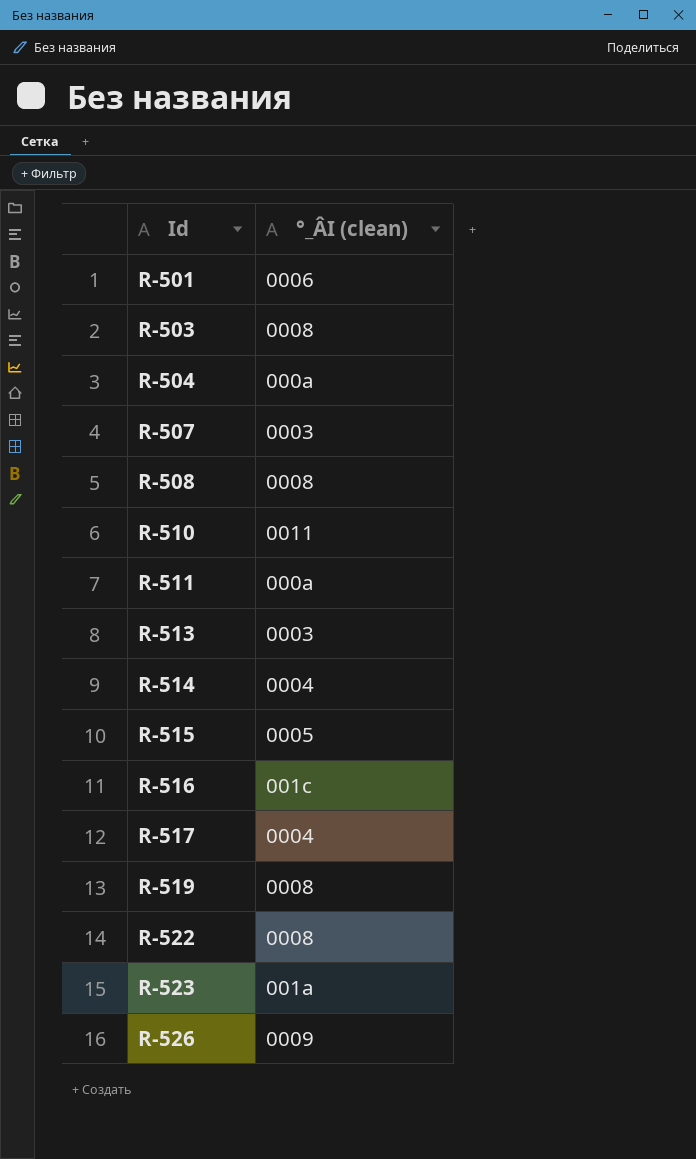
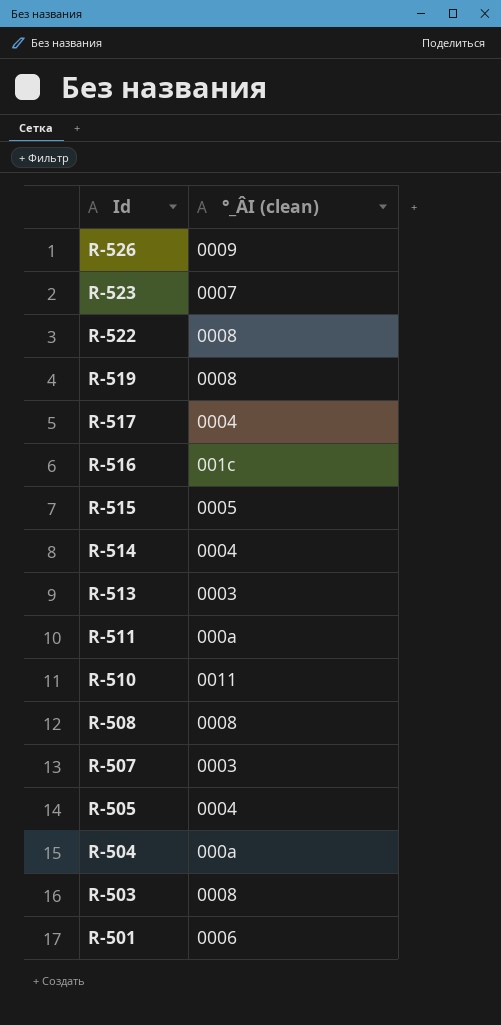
row order: Id ascending -> Id descending
R-523 | °_ÂI (clean): 001a -> 0007
row R-505: none -> 0004

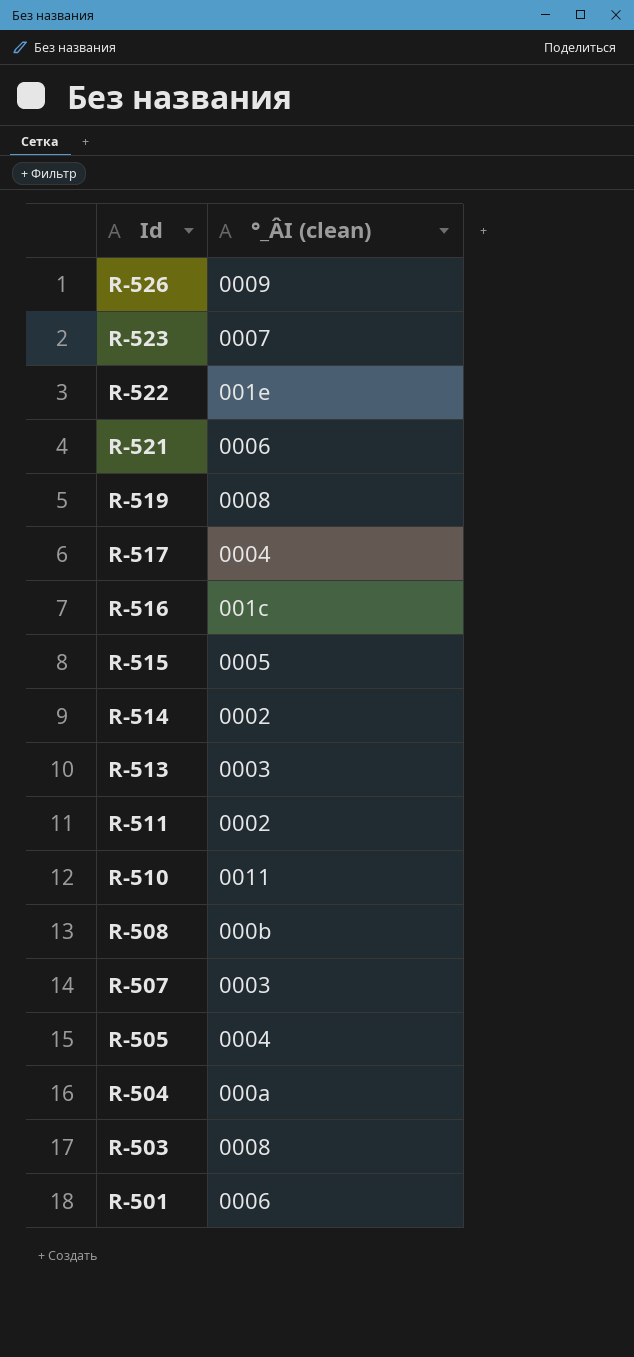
R-522 | °_ÂI (clean): 0008 -> 001e
row R-521: none -> 0006
R-514 | °_ÂI (clean): 0004 -> 0002
R-511 | °_ÂI (clean): 000a -> 0002
R-508 | °_ÂI (clean): 0008 -> 000b

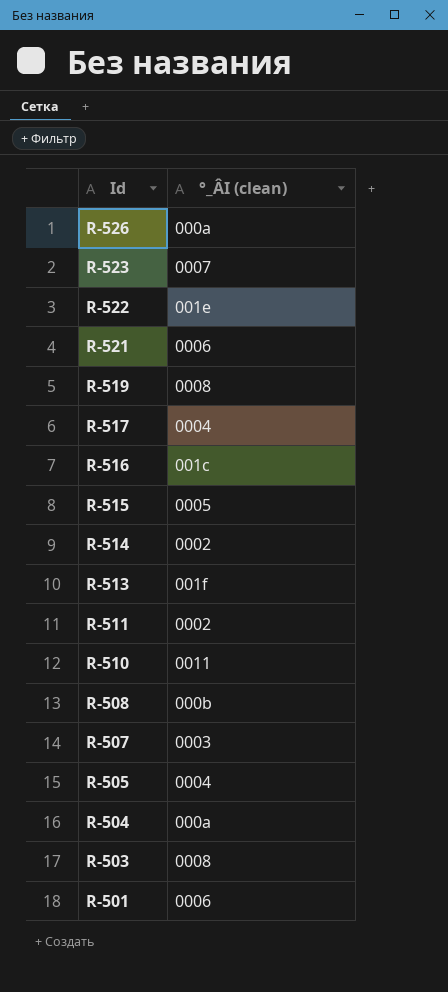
R-526 | °_ÂI (clean): 0009 -> 000a
R-513 | °_ÂI (clean): 0003 -> 001f

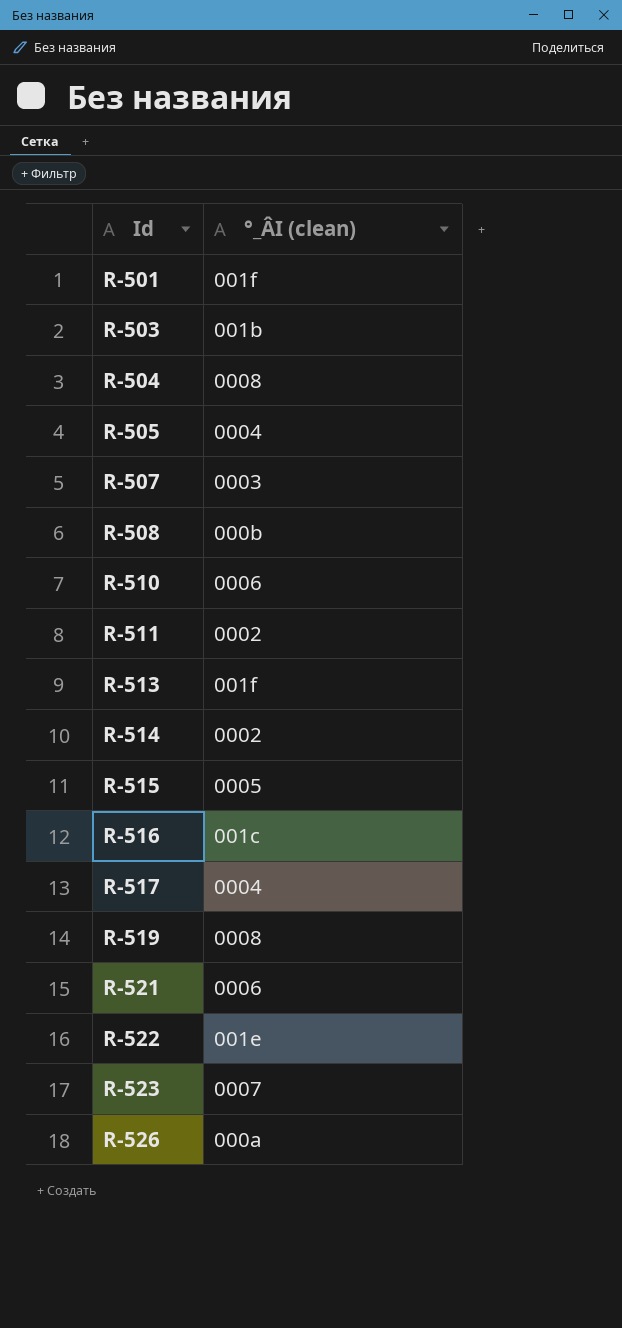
row order: Id descending -> Id ascending
R-501 | °_ÂI (clean): 0006 -> 001f
R-503 | °_ÂI (clean): 0008 -> 001b
R-504 | °_ÂI (clean): 000a -> 0008
R-510 | °_ÂI (clean): 0011 -> 0006

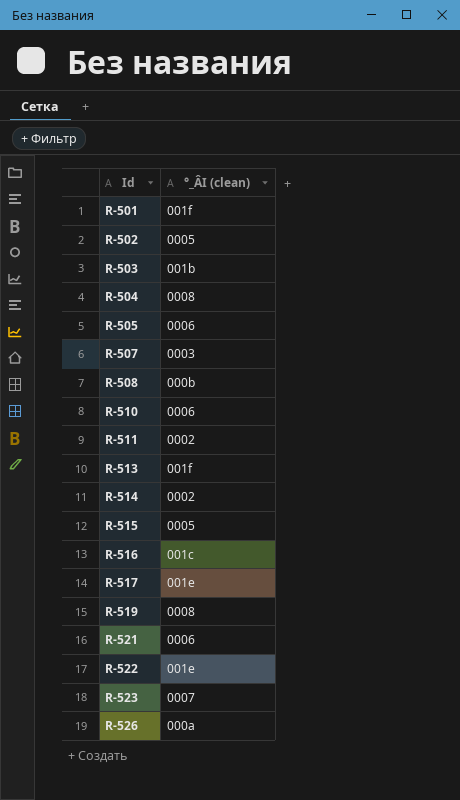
row R-502: none -> 0005
R-505 | °_ÂI (clean): 0004 -> 0006
R-517 | °_ÂI (clean): 0004 -> 001e

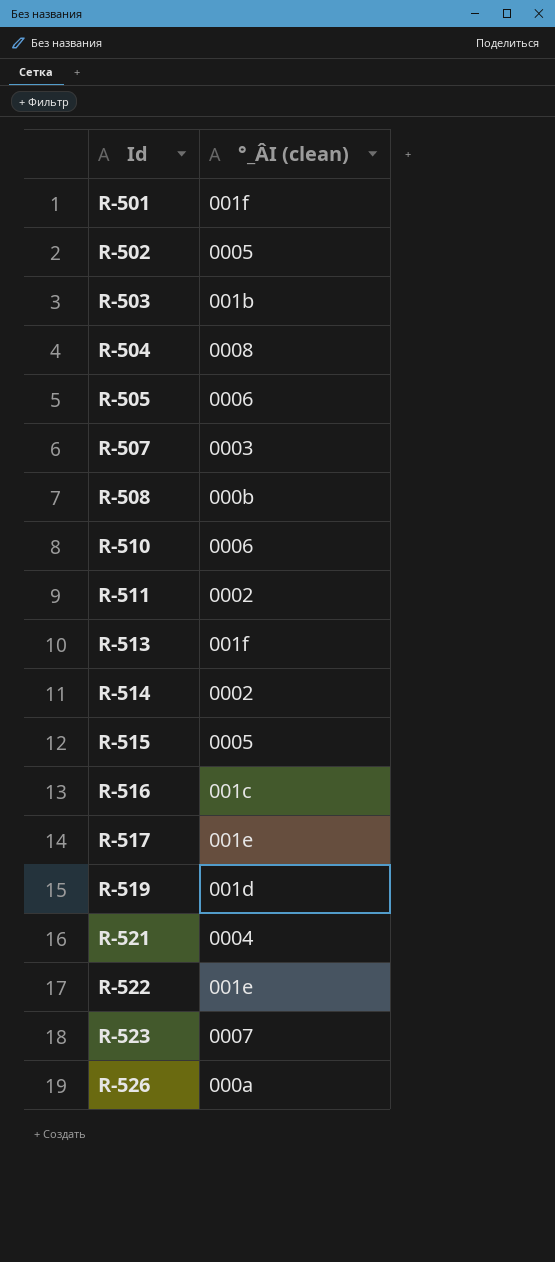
R-519 | °_ÂI (clean): 0008 -> 001d
R-521 | °_ÂI (clean): 0006 -> 0004

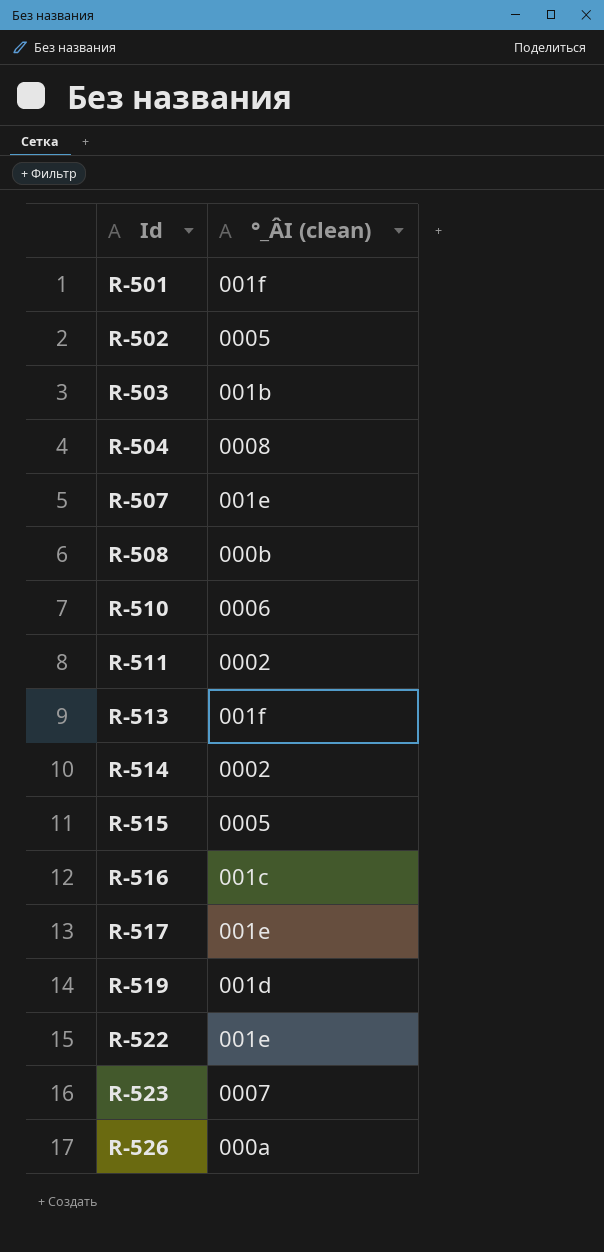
row R-505: 0006 -> none
row R-521: 0004 -> none
R-507 | °_ÂI (clean): 0003 -> 001e

